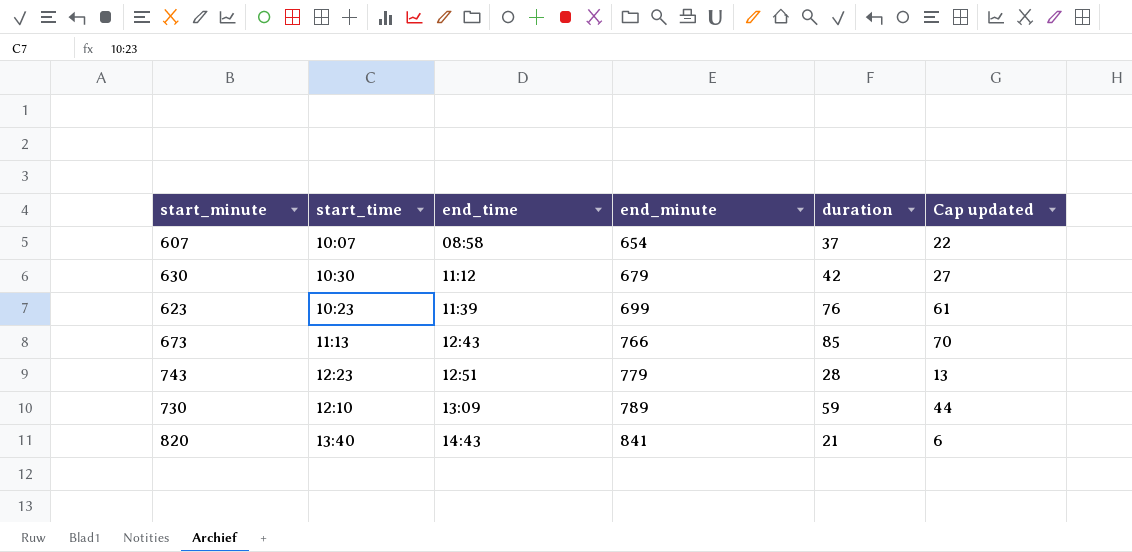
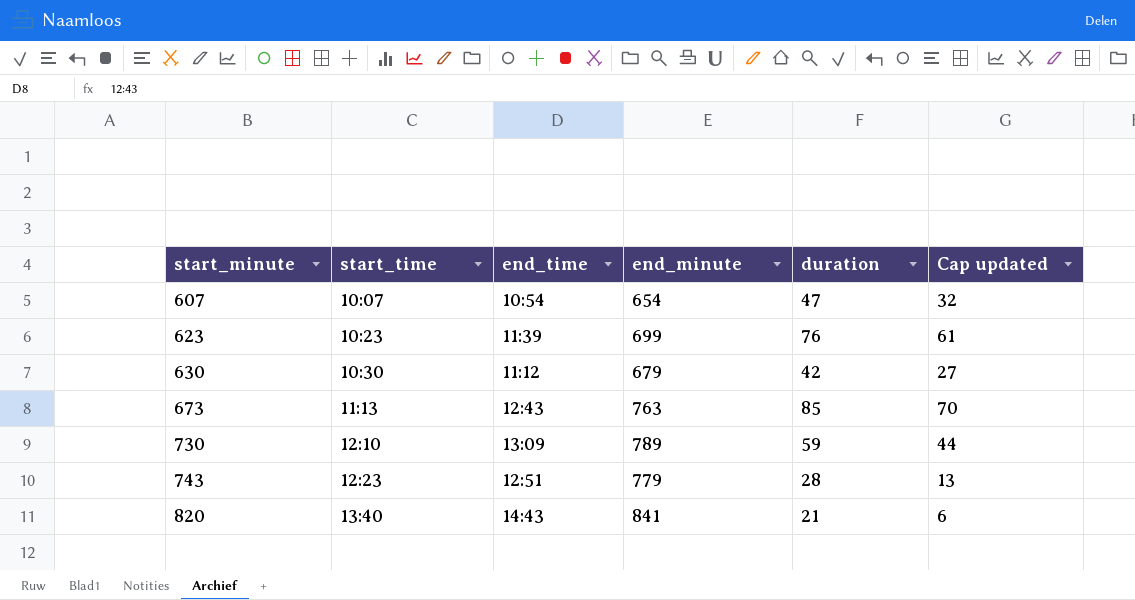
row order: end_time ascending -> start_minute ascending
607 | end_time: 08:58 -> 10:54
607 | duration: 37 -> 47
607 | Cap updated: 22 -> 32
673 | end_minute: 766 -> 763

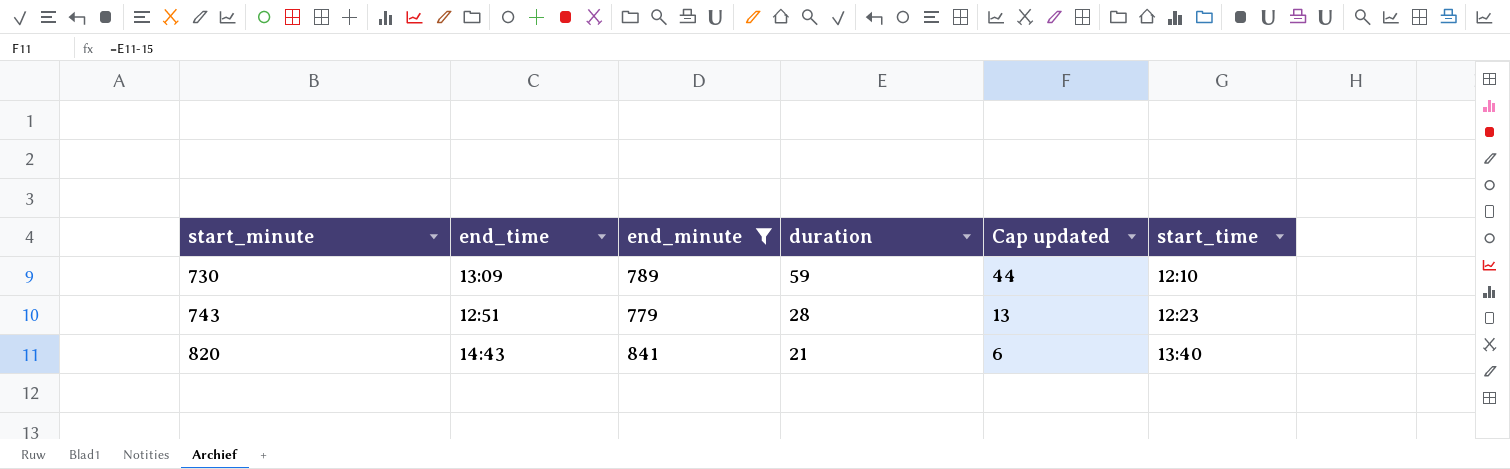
filter: none -> end_minute >= 779
column start_time | position: 2 -> 6

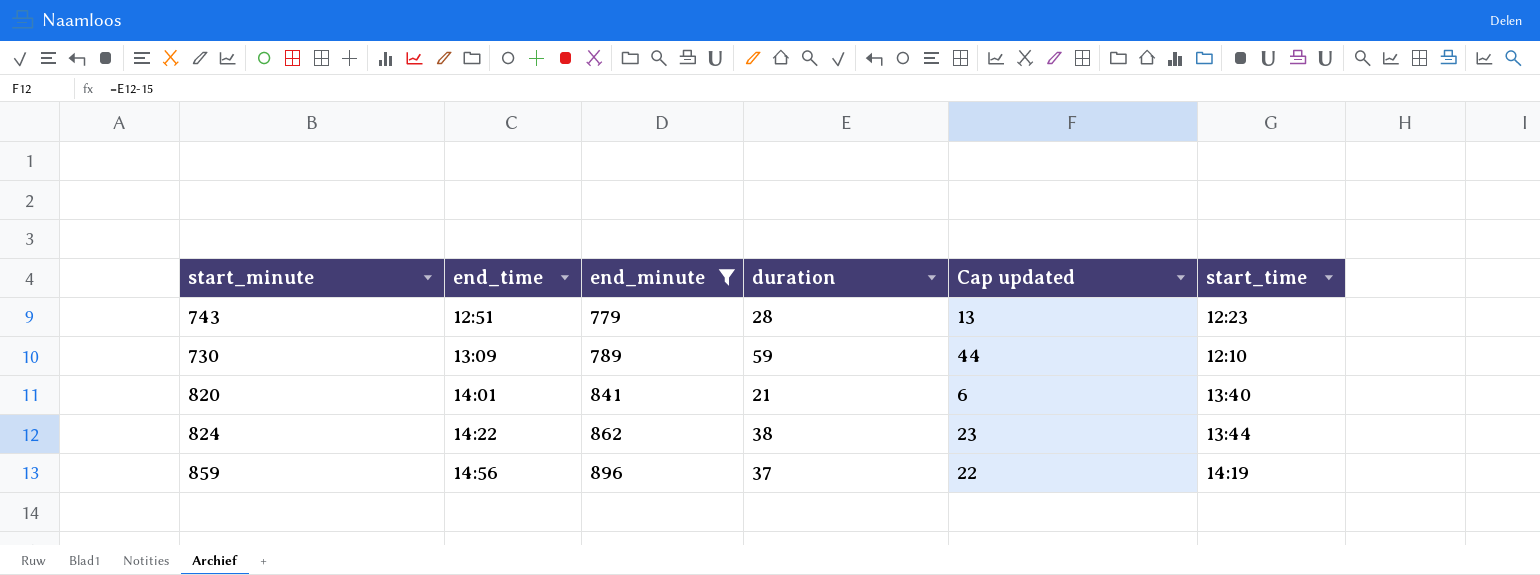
row order: start_minute ascending -> end_time ascending
820 | end_time: 14:43 -> 14:01
row 824: none -> 14:22 | 862 | 38 | 23 | 13:44
row 859: none -> 14:56 | 896 | 37 | 22 | 14:19

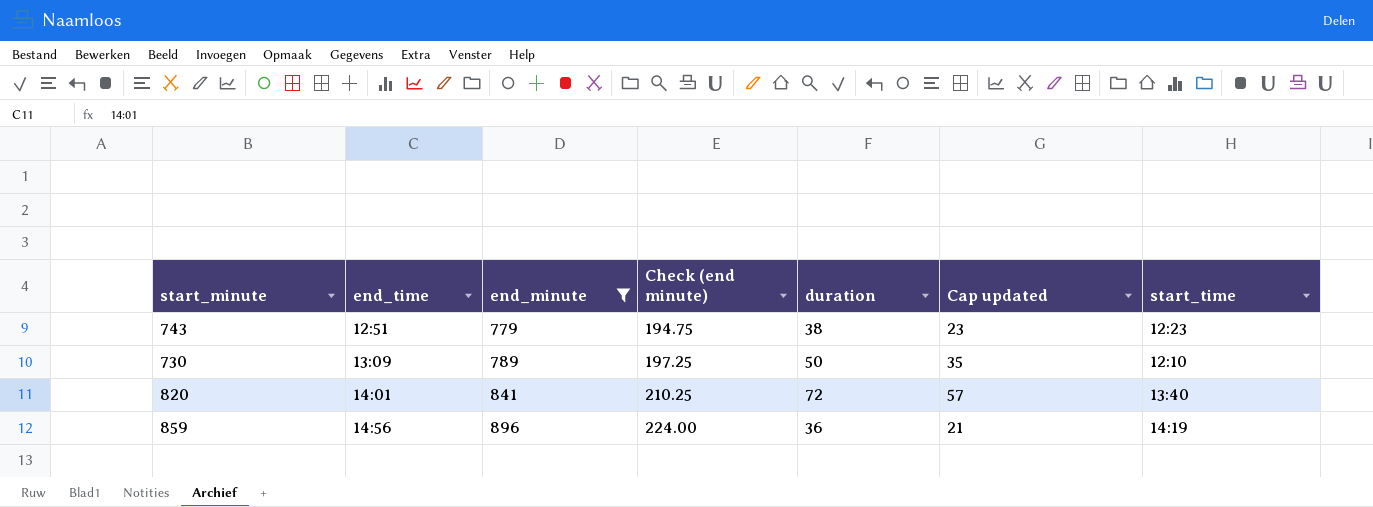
column Check (end minute) | formula: none -> [end_minute] * 0.25
row 824: 14:22 | 862 | 38 | 23 | 13:44 -> none
743 | duration: 28 -> 38
743 | Cap updated: 13 -> 23
730 | duration: 59 -> 50
730 | Cap updated: 44 -> 35
820 | duration: 21 -> 72
820 | Cap updated: 6 -> 57
859 | duration: 37 -> 36
859 | Cap updated: 22 -> 21

